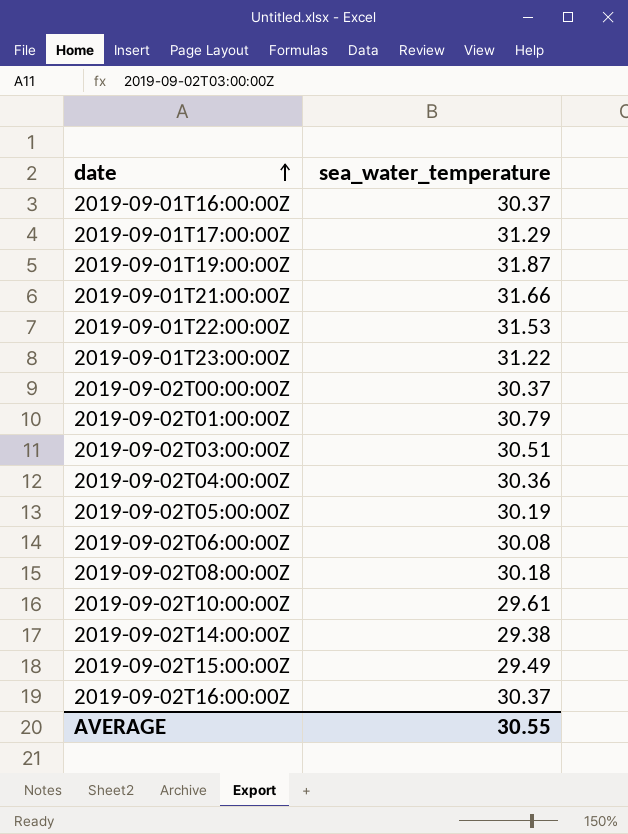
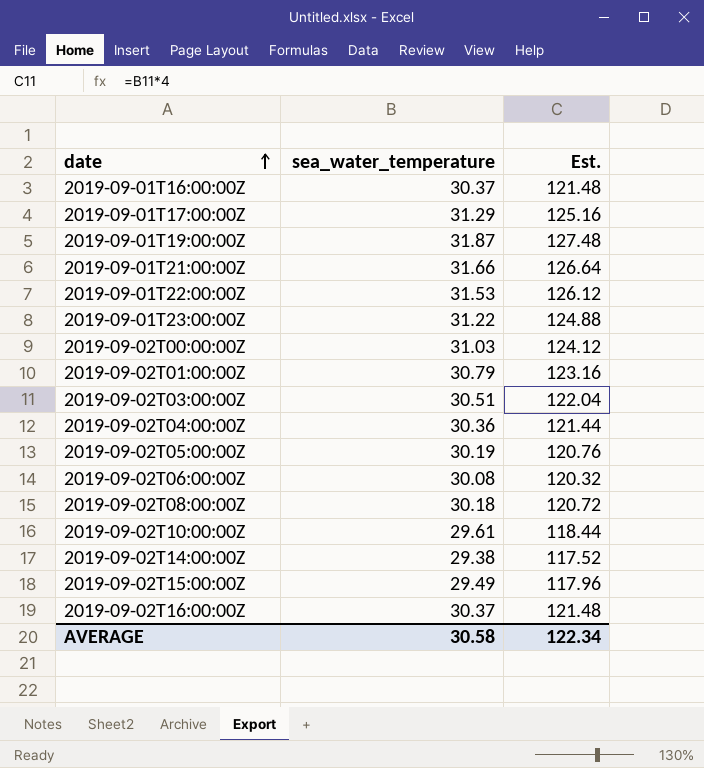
column Est. | formula: none -> [sea_water_temperature] * 4
2019-09-02T00:00:00Z | sea_water_temperature: 30.37 -> 31.03
AVERAGE | sea_water_temperature: 30.55 -> 30.58

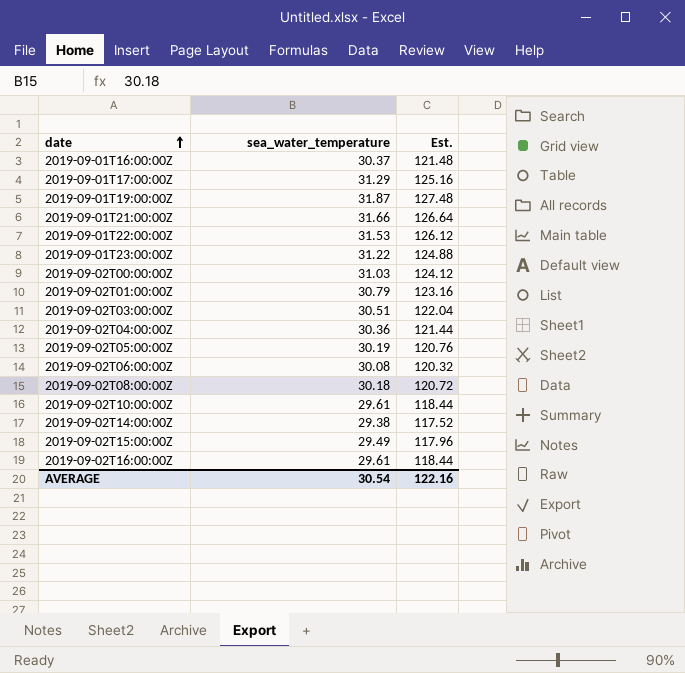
2019-09-02T16:00:00Z | sea_water_temperature: 30.37 -> 29.61
2019-09-02T16:00:00Z | Est.: 121.48 -> 118.44
AVERAGE | sea_water_temperature: 30.58 -> 30.54
AVERAGE | Est.: 122.34 -> 122.16

